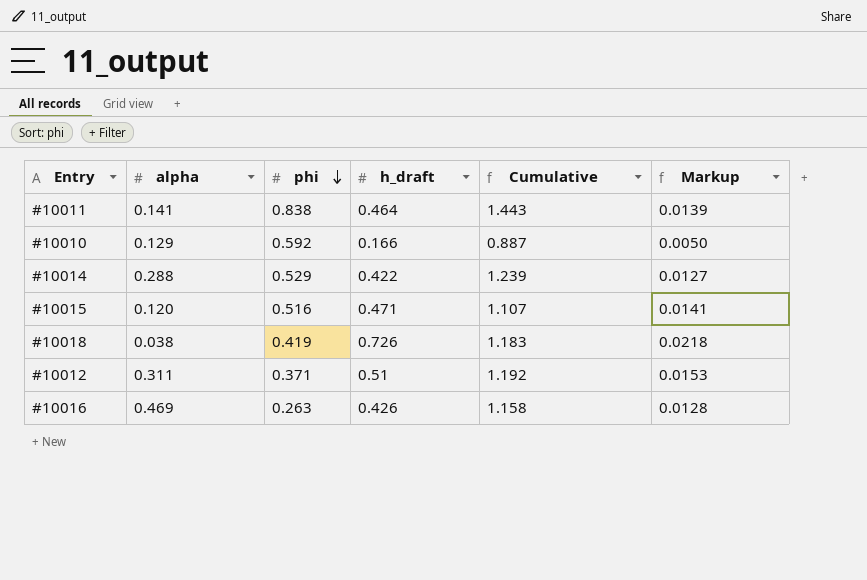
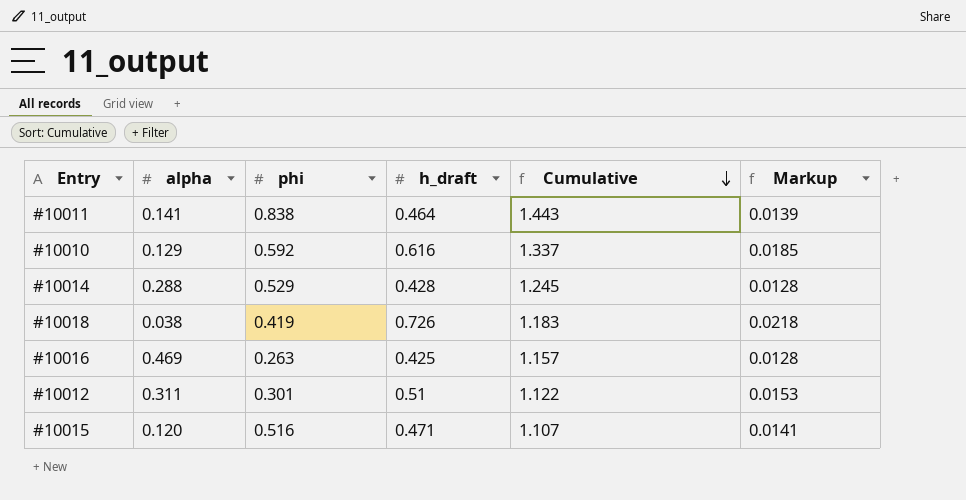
row order: phi descending -> Cumulative descending
#10010 | h_draft: 0.166 -> 0.616
#10010 | Cumulative: 0.887 -> 1.337
#10010 | Markup: 0.0050 -> 0.0185
#10014 | h_draft: 0.422 -> 0.428
#10014 | Cumulative: 1.239 -> 1.245
#10014 | Markup: 0.0127 -> 0.0128
#10016 | h_draft: 0.426 -> 0.425
#10016 | Cumulative: 1.158 -> 1.157
#10012 | phi: 0.371 -> 0.301
#10012 | Cumulative: 1.192 -> 1.122

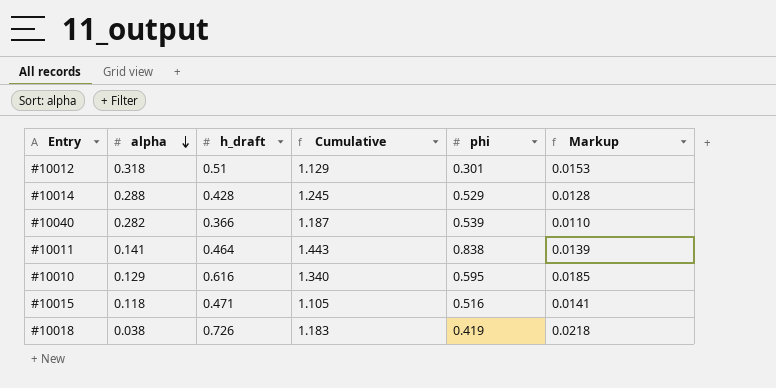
row order: Cumulative descending -> alpha descending
column phi | position: 3 -> 5
row #10016: 0.469 | 0.263 | 0.425 | 1.157 | 0.0128 -> none
#10012 | alpha: 0.311 -> 0.318
#10012 | Cumulative: 1.122 -> 1.129
row #10040: none -> 0.282 | 0.366 | 1.187 | 0.539 | 0.0110
#10010 | Cumulative: 1.337 -> 1.340
#10010 | phi: 0.592 -> 0.595
#10015 | alpha: 0.120 -> 0.118
#10015 | Cumulative: 1.107 -> 1.105

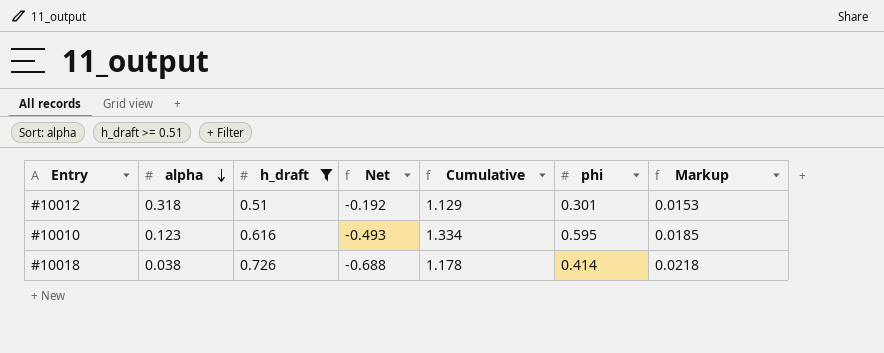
filter: none -> h_draft >= 0.51
column Net | formula: none -> [alpha] - [h_draft]
#10010 | alpha: 0.129 -> 0.123
#10010 | Cumulative: 1.340 -> 1.334
#10018 | Cumulative: 1.183 -> 1.178
#10018 | phi: 0.419 -> 0.414

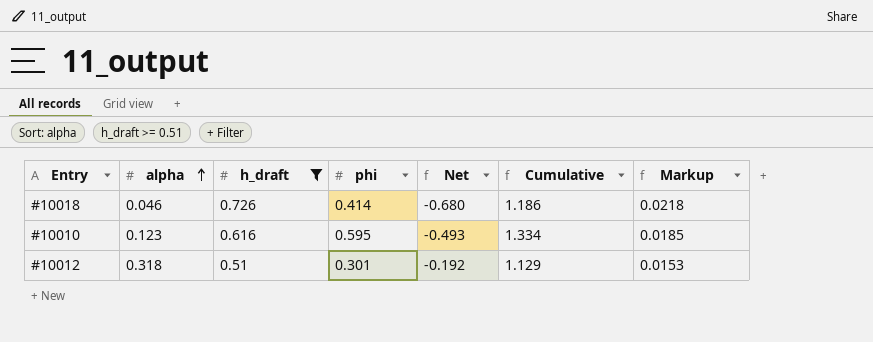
row order: alpha descending -> alpha ascending
column phi | position: 6 -> 4
#10018 | alpha: 0.038 -> 0.046
#10018 | Net: -0.688 -> -0.680
#10018 | Cumulative: 1.178 -> 1.186

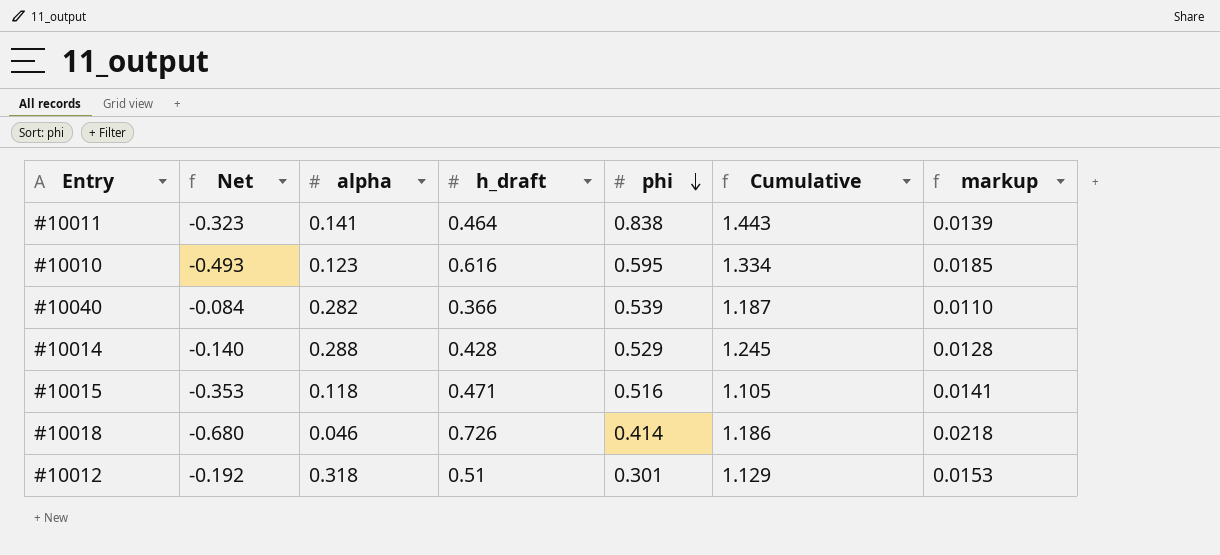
filter: h_draft >= 0.51 -> none
row order: alpha ascending -> phi descending
column Net | position: 5 -> 2
column name: Markup -> markup

